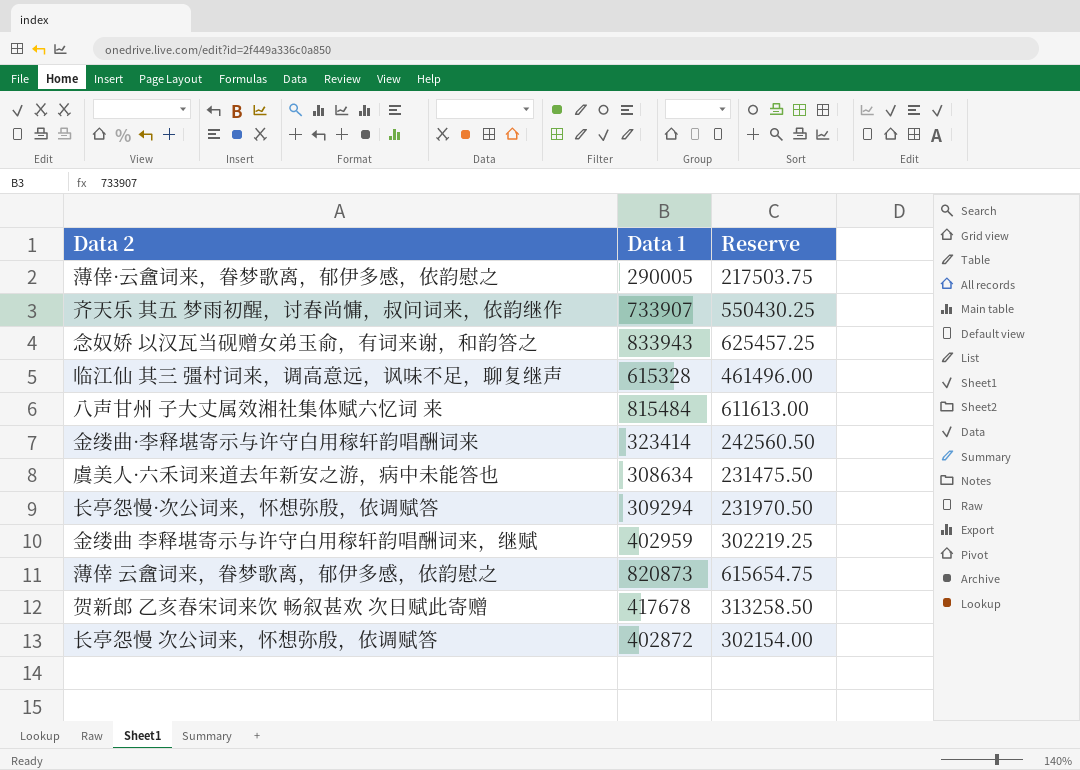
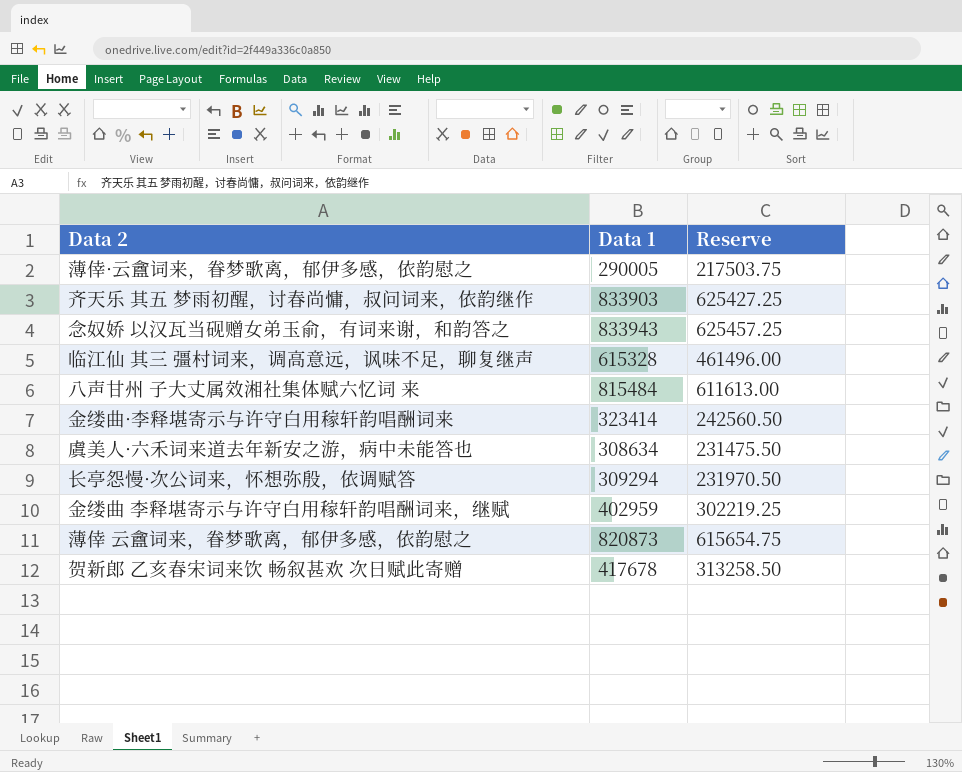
row 长亭怨慢 次公词来，怀想弥殷，依调赋答: 402872 | 302154.00 -> none
齐天乐 其五 梦雨初醒，讨春尚慵，叔问词来，依韵继作 | Data 1: 733907 -> 833903
齐天乐 其五 梦雨初醒，讨春尚慵，叔问词来，依韵继作 | Reserve: 550430.25 -> 625427.25

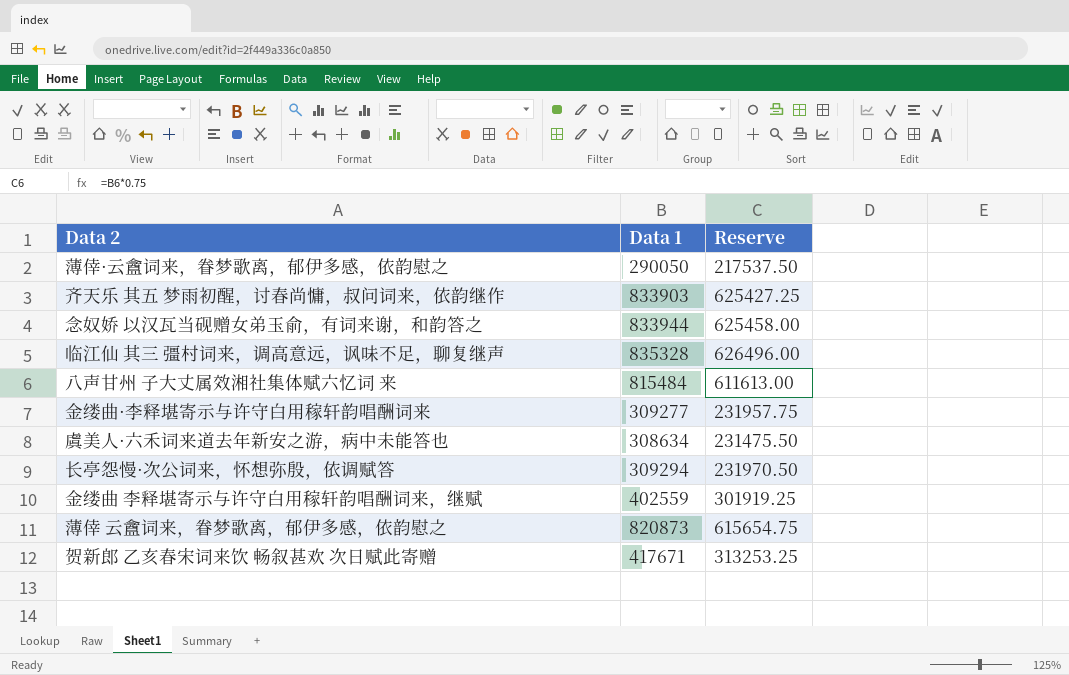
薄倖·云盦词来，眷梦歌离，郁伊多感，依韵慰之 | Data 1: 290005 -> 290050
薄倖·云盦词来，眷梦歌离，郁伊多感，依韵慰之 | Reserve: 217503.75 -> 217537.50
念奴娇 以汉瓦当砚赠女弟玉俞，有词来谢，和韵答之 | Data 1: 833943 -> 833944
念奴娇 以汉瓦当砚赠女弟玉俞，有词来谢，和韵答之 | Reserve: 625457.25 -> 625458.00
临江仙 其三 彊村词来，调高意远，讽味不足，聊复继声 | Data 1: 615328 -> 835328
临江仙 其三 彊村词来，调高意远，讽味不足，聊复继声 | Reserve: 461496.00 -> 626496.00
金缕曲·李释堪寄示与许守白用稼轩韵唱酬词来 | Data 1: 323414 -> 309277
金缕曲·李释堪寄示与许守白用稼轩韵唱酬词来 | Reserve: 242560.50 -> 231957.75
金缕曲 李释堪寄示与许守白用稼轩韵唱酬词来，继赋 | Data 1: 402959 -> 402559
金缕曲 李释堪寄示与许守白用稼轩韵唱酬词来，继赋 | Reserve: 302219.25 -> 301919.25
贺新郎 乙亥春宋词来饮 畅叙甚欢 次日赋此寄赠 | Data 1: 417678 -> 417671
贺新郎 乙亥春宋词来饮 畅叙甚欢 次日赋此寄赠 | Reserve: 313258.50 -> 313253.25

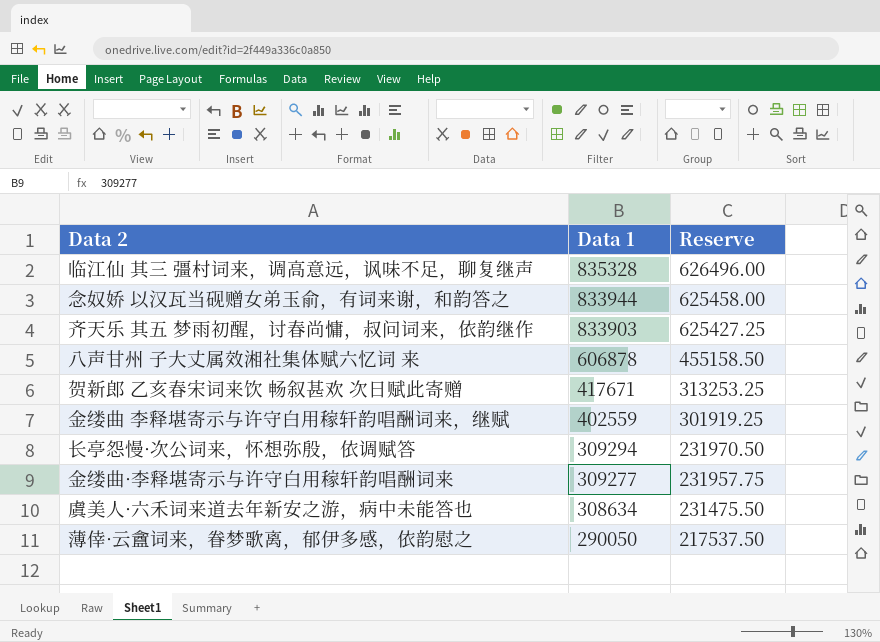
row order: none -> Data 1 descending
row 薄倖 云盦词来，眷梦歌离，郁伊多感，依韵慰之: 820873 | 615654.75 -> none
八声甘州 子大丈属效湘社集体赋六忆词 来 | Data 1: 815484 -> 606878
八声甘州 子大丈属效湘社集体赋六忆词 来 | Reserve: 611613.00 -> 455158.50

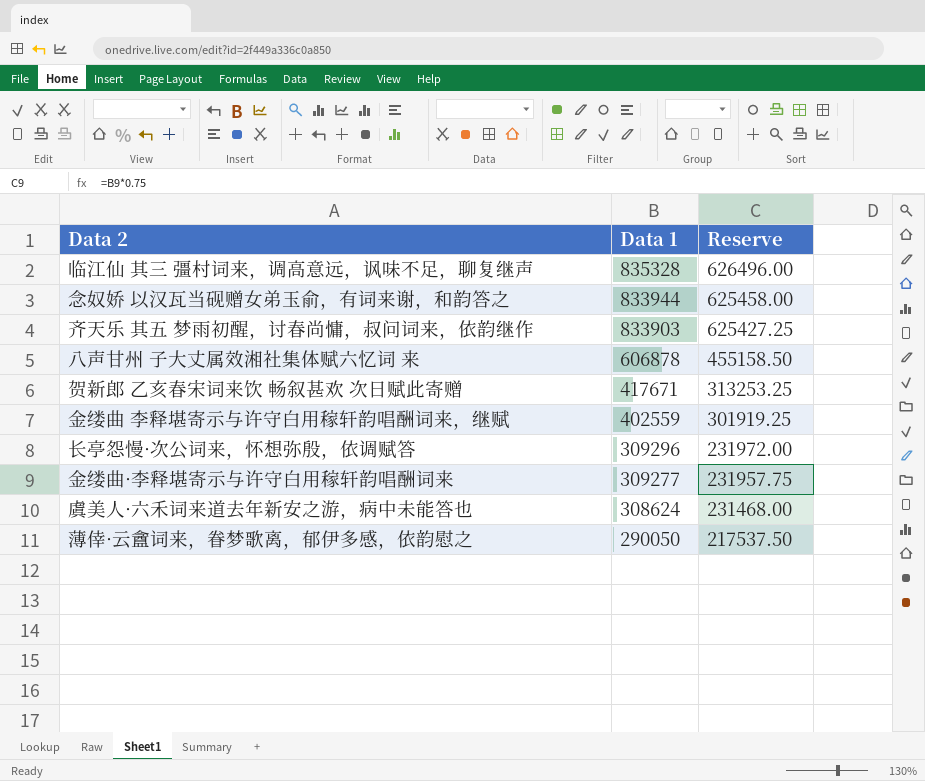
长亭怨慢·次公词来，怀想弥殷，依调赋答 | Data 1: 309294 -> 309296
长亭怨慢·次公词来，怀想弥殷，依调赋答 | Reserve: 231970.50 -> 231972.00
虞美人·六禾词来道去年新安之游，病中未能答也 | Data 1: 308634 -> 308624
虞美人·六禾词来道去年新安之游，病中未能答也 | Reserve: 231475.50 -> 231468.00

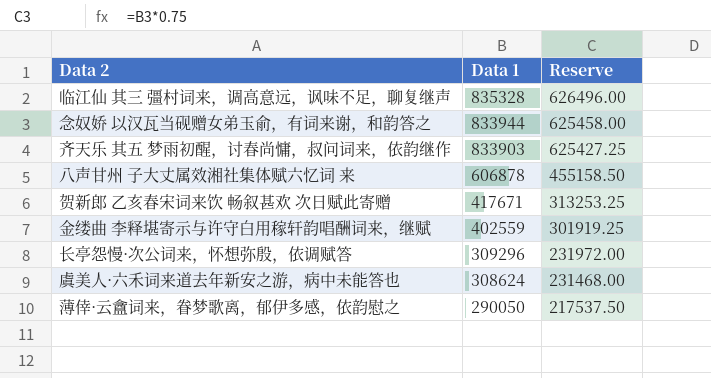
row 金缕曲·李释堪寄示与许守白用稼轩韵唱酬词来: 309277 | 231957.75 -> none

